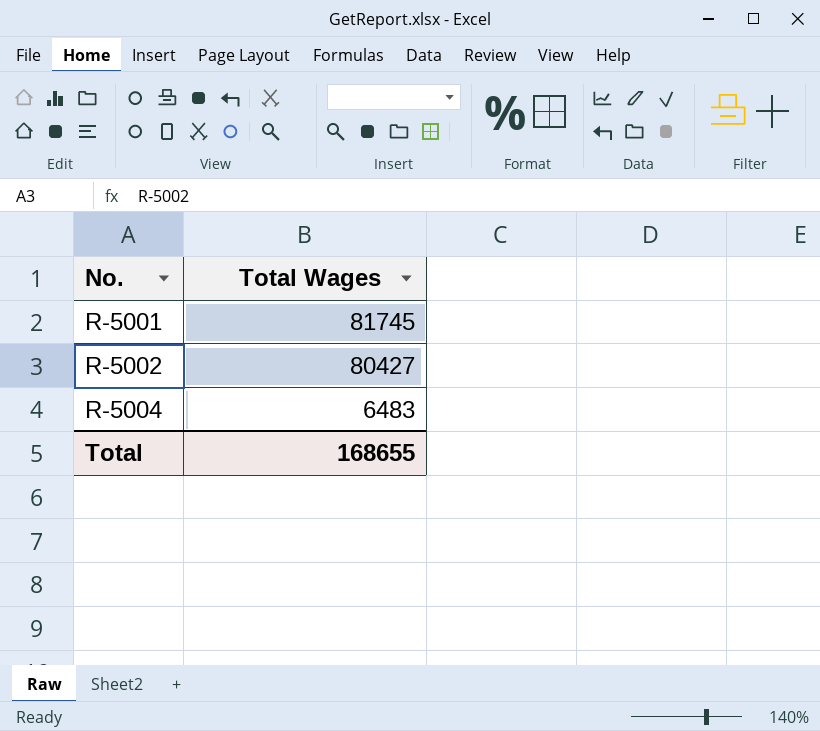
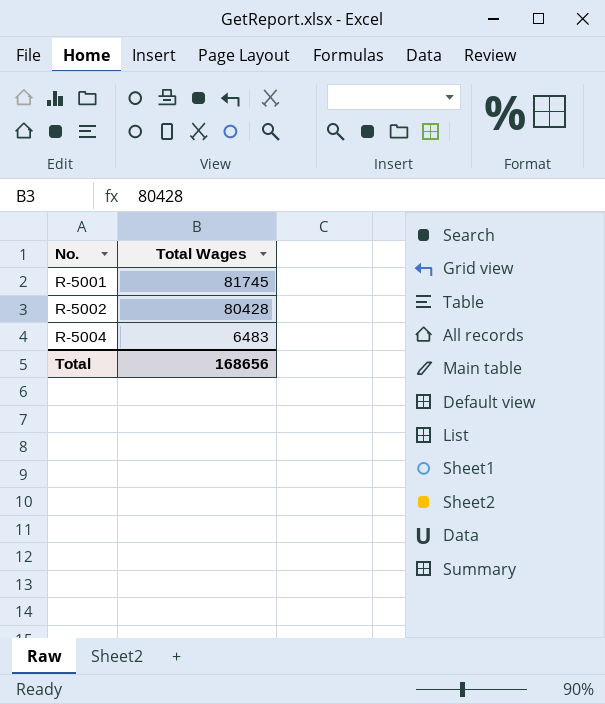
R-5002 | Total Wages: 80427 -> 80428
Total | Total Wages: 168655 -> 168656

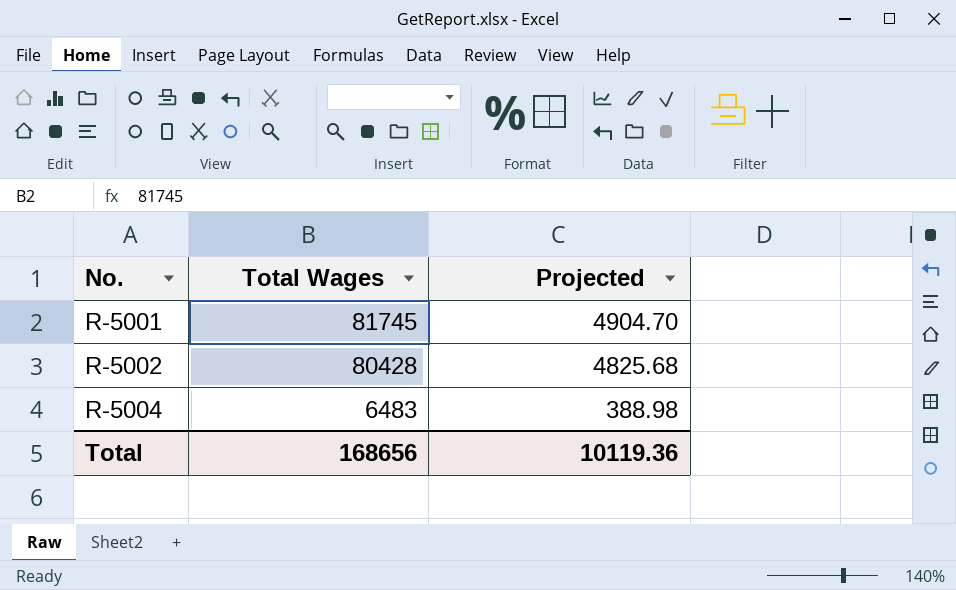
column Projected | formula: none -> [Total Wages] * 0.06

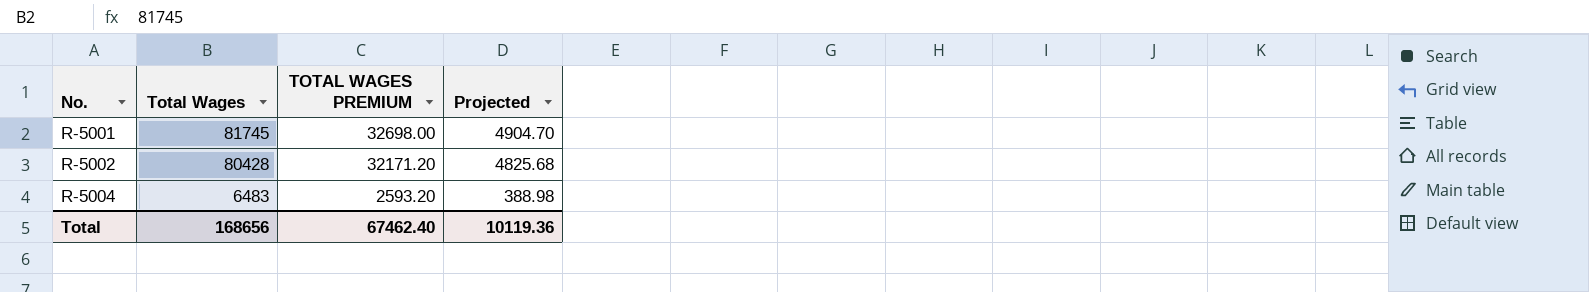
column TOTAL WAGES PREMIUM | formula: none -> [Total Wages] * 0.4

